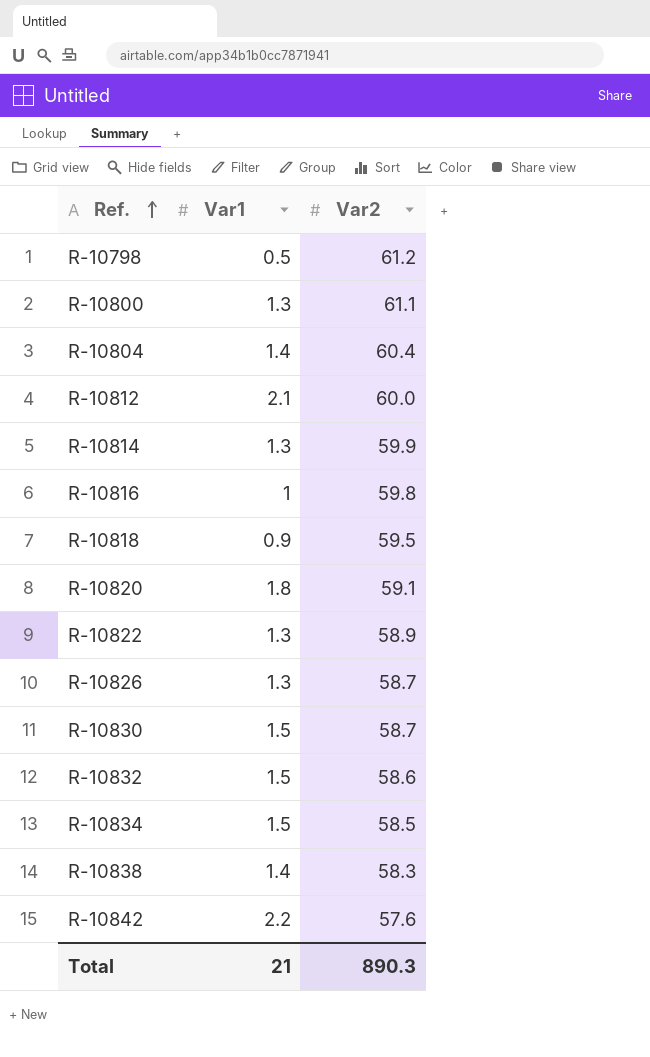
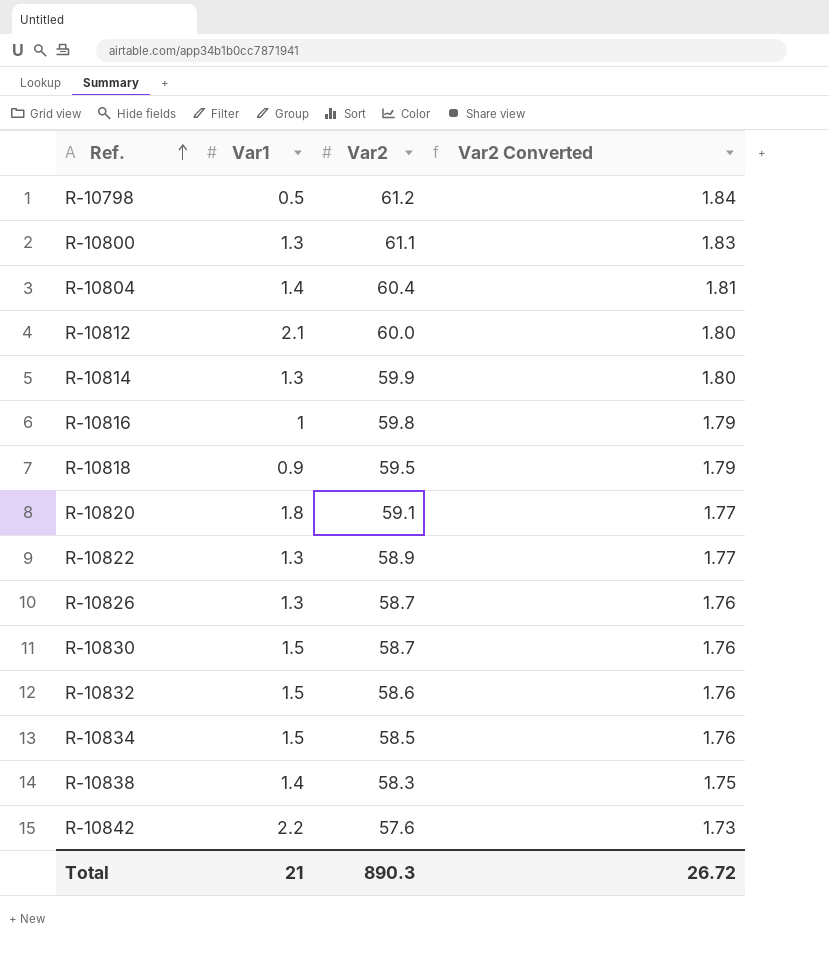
column Var2 Converted | formula: none -> [Var2] * 0.03

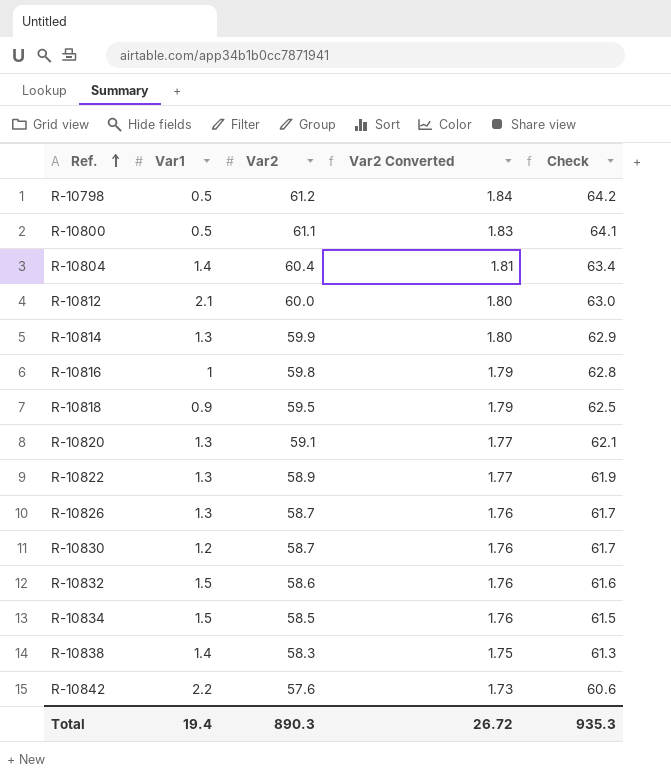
column Check | formula: none -> [Var2] + 3
R-10800 | Var1: 1.3 -> 0.5
R-10820 | Var1: 1.8 -> 1.3
R-10830 | Var1: 1.5 -> 1.2
Total | Var1: 21 -> 19.4

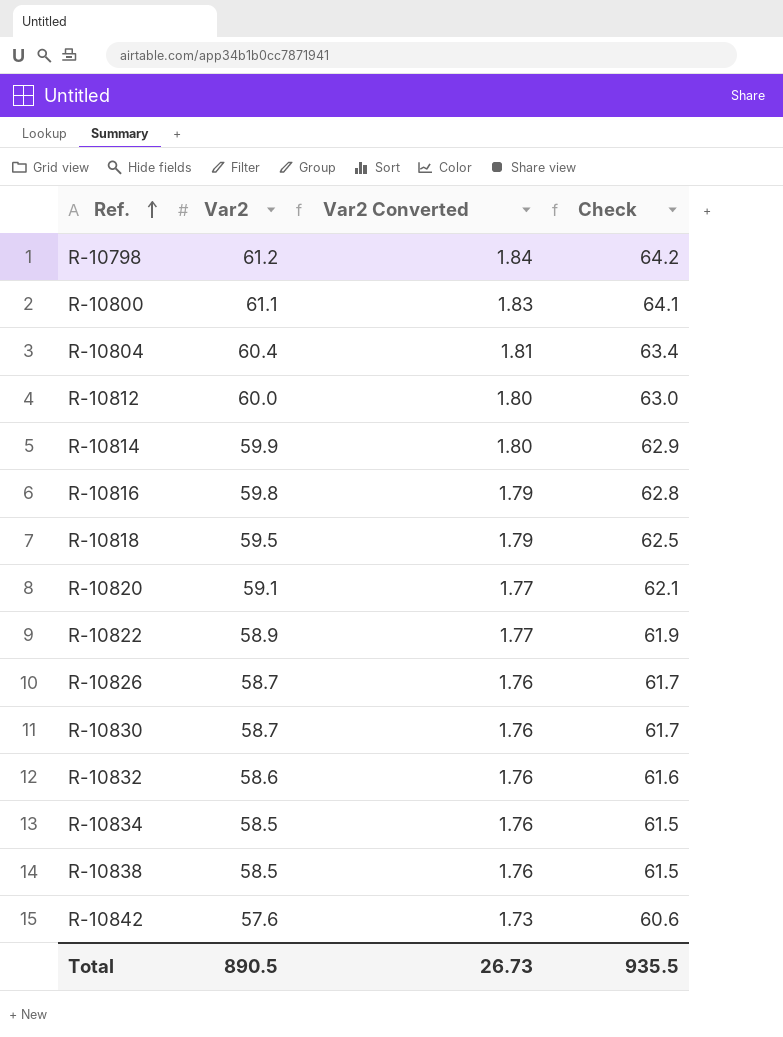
column Var1 | position: 2 -> none
R-10838 | Var2: 58.3 -> 58.5
R-10838 | Var2 Converted: 1.75 -> 1.76
R-10838 | Check: 61.3 -> 61.5
Total | Var2: 890.3 -> 890.5
Total | Var2 Converted: 26.72 -> 26.73
Total | Check: 935.3 -> 935.5

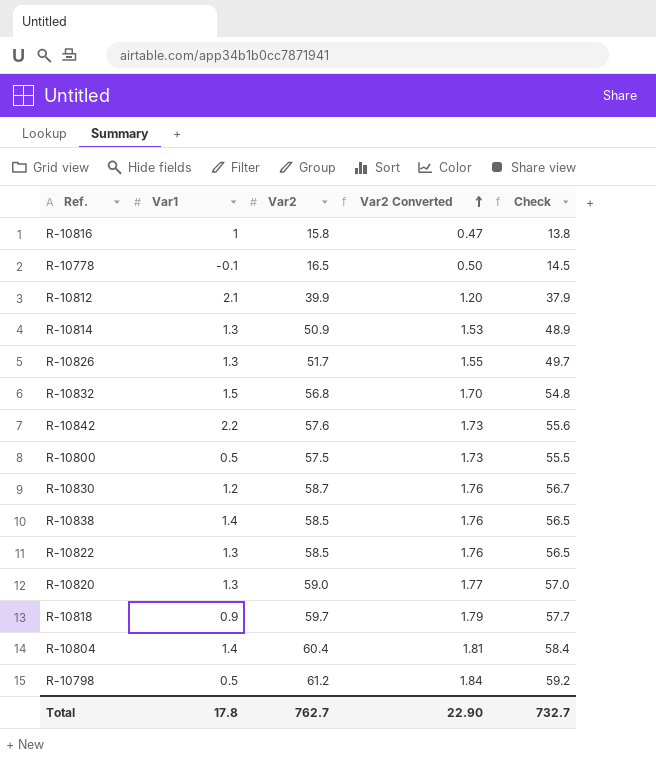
row order: Ref. ascending -> Var2 Converted ascending
column Var1 | position: none -> 2
column Check | formula: [Var2] + 3 -> [Var2] - 2
row R-10834: 58.5 | 1.76 | 61.5 -> none
R-10816 | Var2: 59.8 -> 15.8
R-10816 | Var2 Converted: 1.79 -> 0.47
row R-10778: none -> -0.1 | 16.5 | 0.50 | 14.5
R-10812 | Var2: 60.0 -> 39.9
R-10812 | Var2 Converted: 1.80 -> 1.20
R-10814 | Var2: 59.9 -> 50.9
R-10814 | Var2 Converted: 1.80 -> 1.53
R-10826 | Var2: 58.7 -> 51.7
R-10826 | Var2 Converted: 1.76 -> 1.55
R-10832 | Var2: 58.6 -> 56.8
R-10832 | Var2 Converted: 1.76 -> 1.70
R-10800 | Var2: 61.1 -> 57.5
R-10800 | Var2 Converted: 1.83 -> 1.73
R-10822 | Var2: 58.9 -> 58.5
R-10822 | Var2 Converted: 1.77 -> 1.76
R-10820 | Var2: 59.1 -> 59.0
R-10818 | Var2: 59.5 -> 59.7
Total | Var2: 890.5 -> 762.7
Total | Var2 Converted: 26.73 -> 22.90
Total | Check: 935.5 -> 732.7

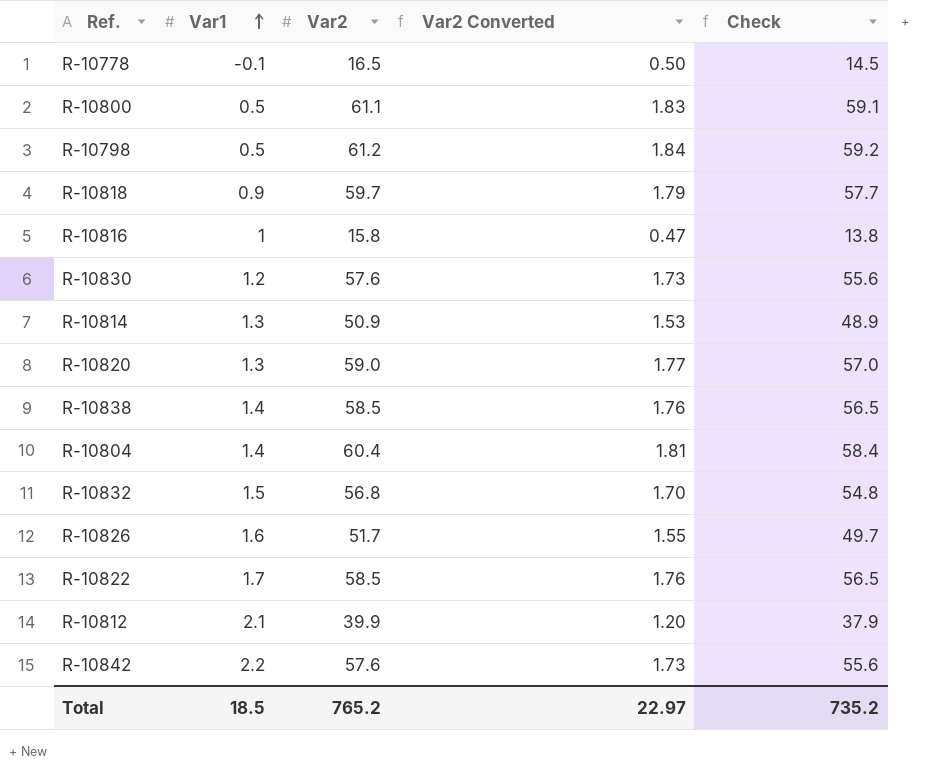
row order: Var2 Converted ascending -> Var1 ascending
R-10800 | Var2: 57.5 -> 61.1
R-10800 | Var2 Converted: 1.73 -> 1.83
R-10800 | Check: 55.5 -> 59.1
R-10830 | Var2: 58.7 -> 57.6
R-10830 | Var2 Converted: 1.76 -> 1.73
R-10830 | Check: 56.7 -> 55.6
R-10826 | Var1: 1.3 -> 1.6
R-10822 | Var1: 1.3 -> 1.7
Total | Var1: 17.8 -> 18.5
Total | Var2: 762.7 -> 765.2
Total | Var2 Converted: 22.90 -> 22.97
Total | Check: 732.7 -> 735.2

